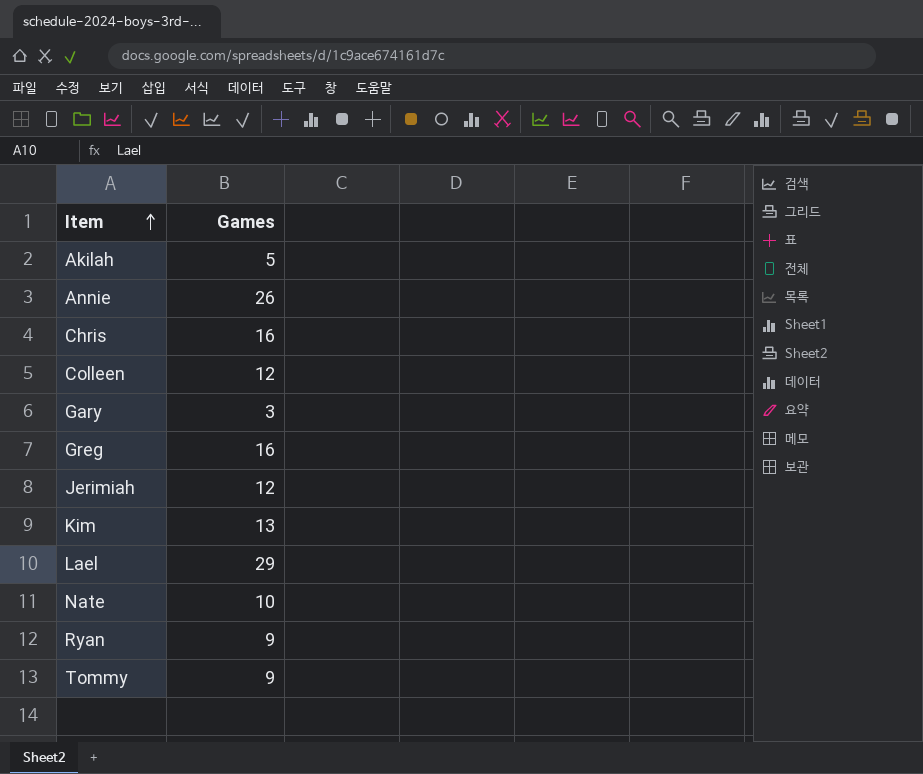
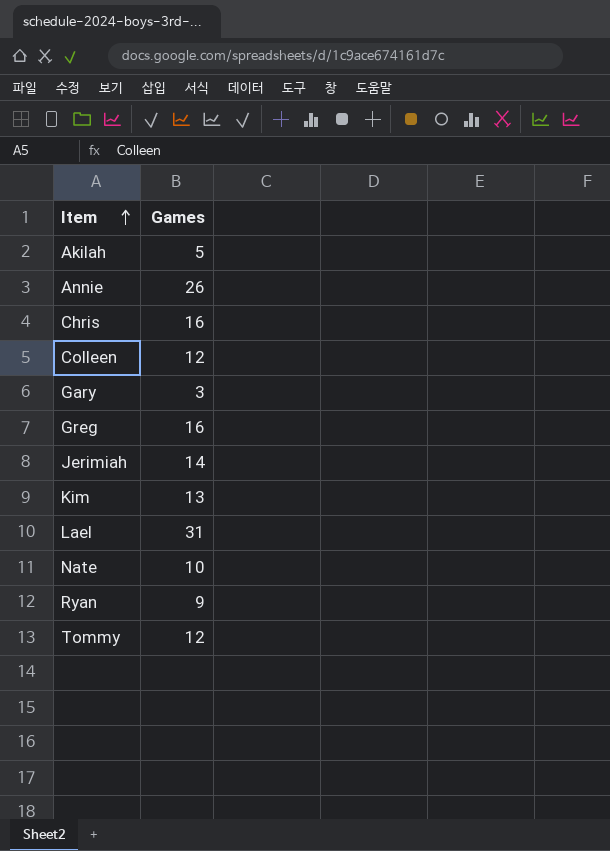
Jerimiah | Games: 12 -> 14
Lael | Games: 29 -> 31
Tommy | Games: 9 -> 12

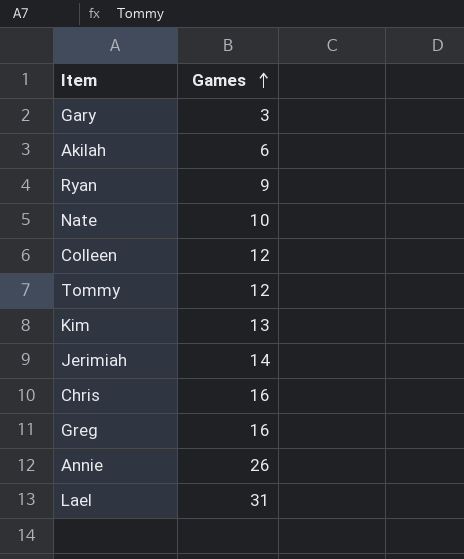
row order: Item ascending -> Games ascending
Akilah | Games: 5 -> 6

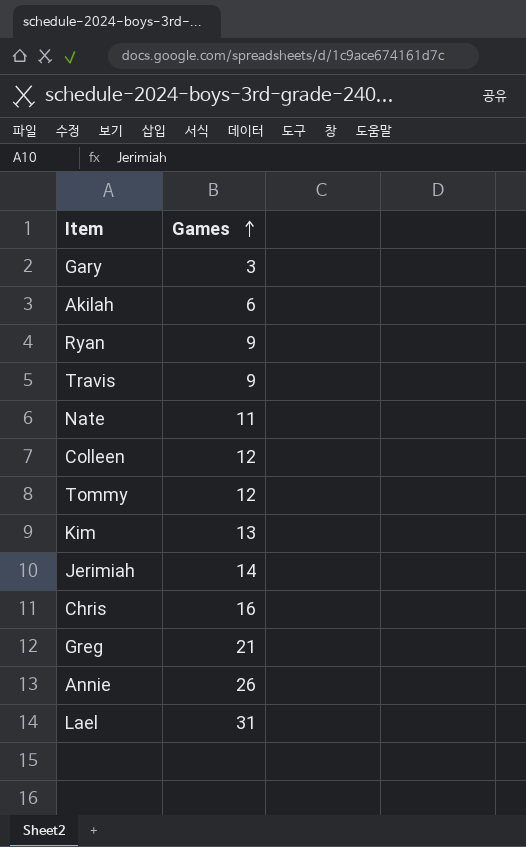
row Travis: none -> 9
Nate | Games: 10 -> 11
Greg | Games: 16 -> 21

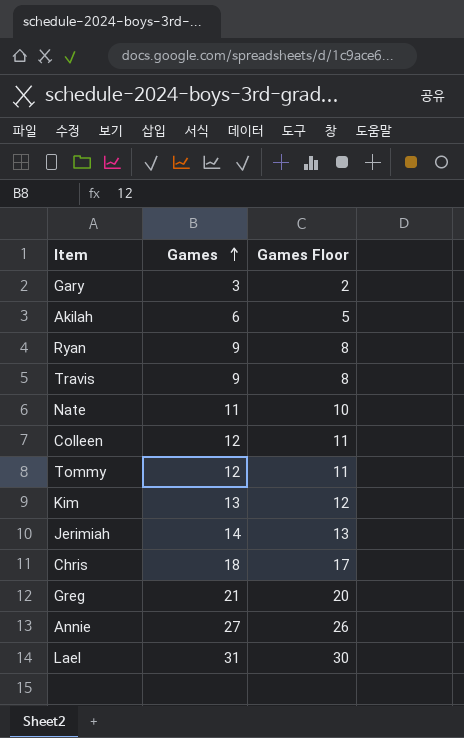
column Games Floor | formula: none -> [Games] - 1
Chris | Games: 16 -> 18
Annie | Games: 26 -> 27

